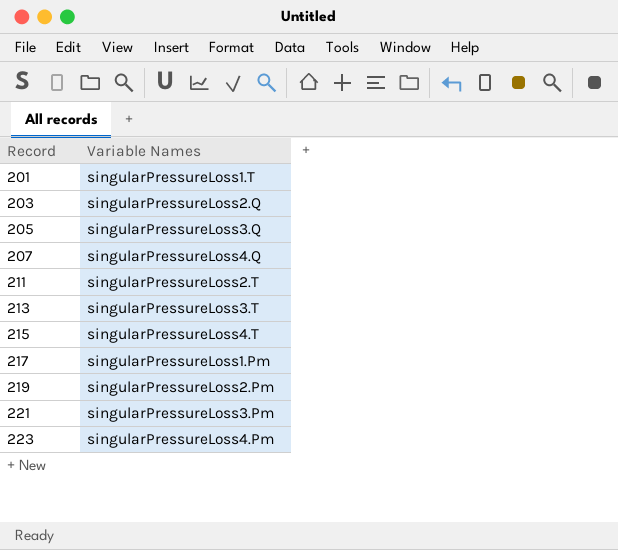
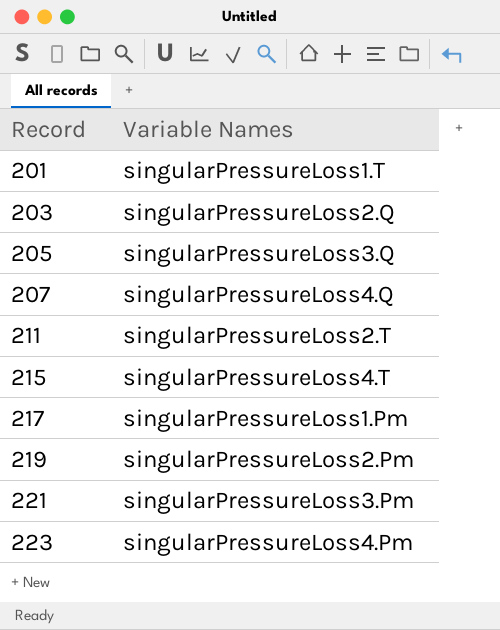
row 213: singularPressureLoss3.T -> none

